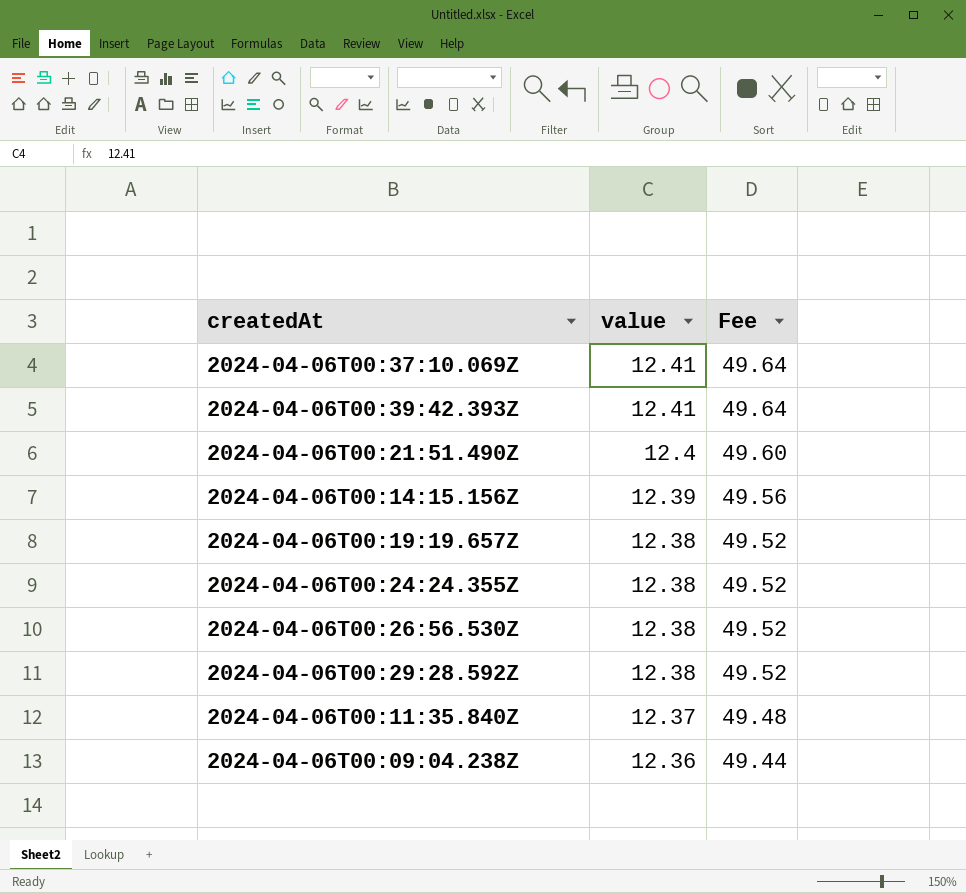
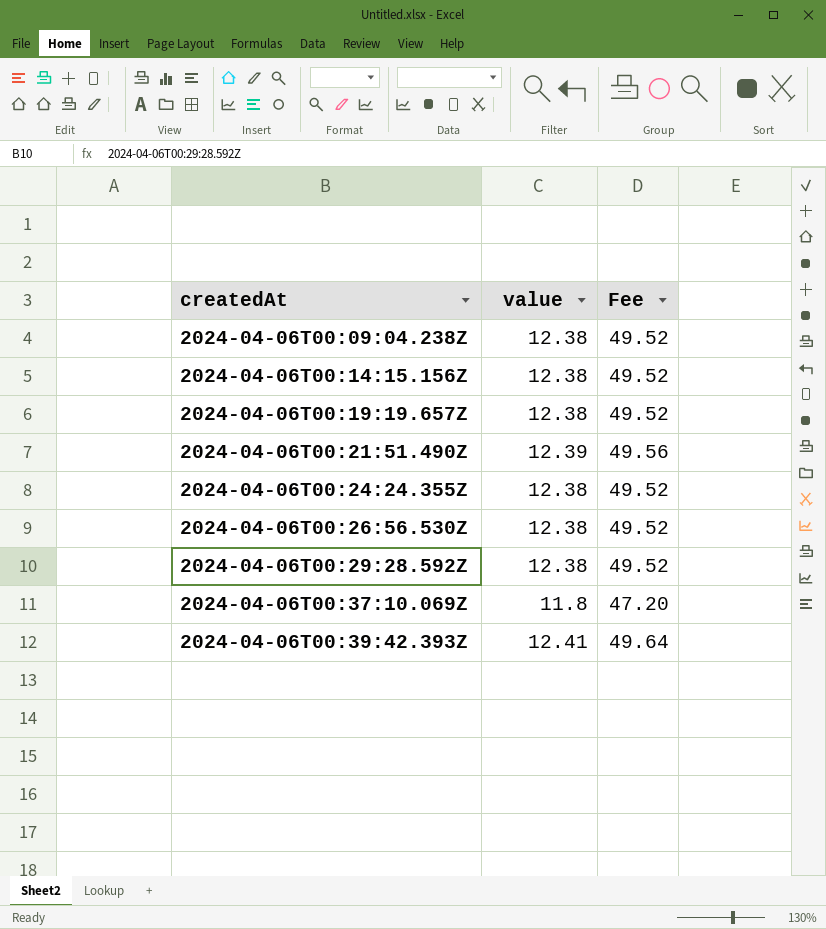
row order: value descending -> createdAt ascending
row 2024-04-06T00:11:35.840Z: 12.37 | 49.48 -> none
2024-04-06T00:09:04.238Z | value: 12.36 -> 12.38
2024-04-06T00:09:04.238Z | Fee: 49.44 -> 49.52
2024-04-06T00:14:15.156Z | value: 12.39 -> 12.38
2024-04-06T00:14:15.156Z | Fee: 49.56 -> 49.52
2024-04-06T00:21:51.490Z | value: 12.4 -> 12.39
2024-04-06T00:21:51.490Z | Fee: 49.60 -> 49.56
2024-04-06T00:37:10.069Z | value: 12.41 -> 11.8
2024-04-06T00:37:10.069Z | Fee: 49.64 -> 47.20

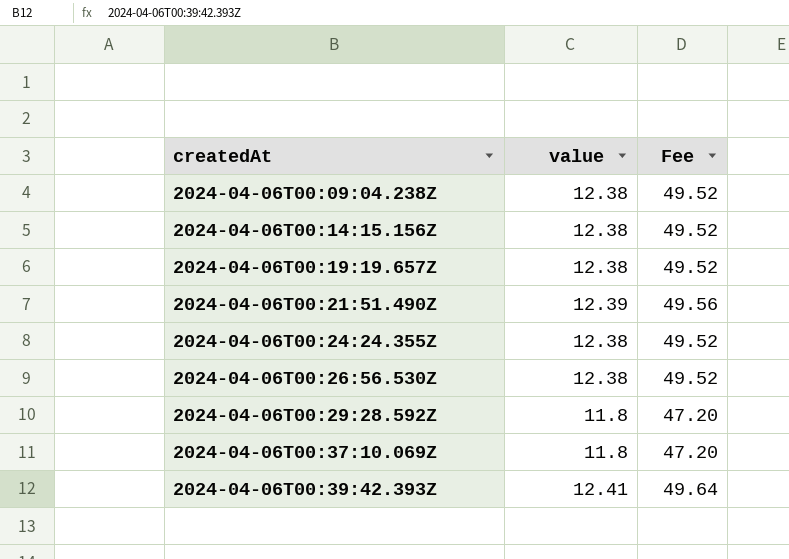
2024-04-06T00:29:28.592Z | value: 12.38 -> 11.8
2024-04-06T00:29:28.592Z | Fee: 49.52 -> 47.20

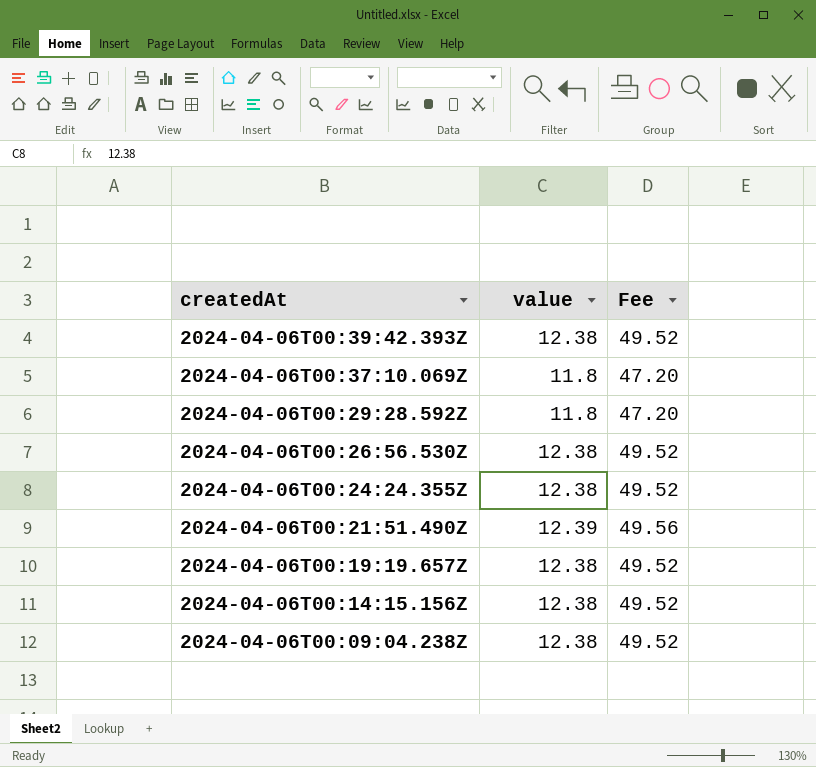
row order: createdAt ascending -> createdAt descending
2024-04-06T00:39:42.393Z | value: 12.41 -> 12.38
2024-04-06T00:39:42.393Z | Fee: 49.64 -> 49.52

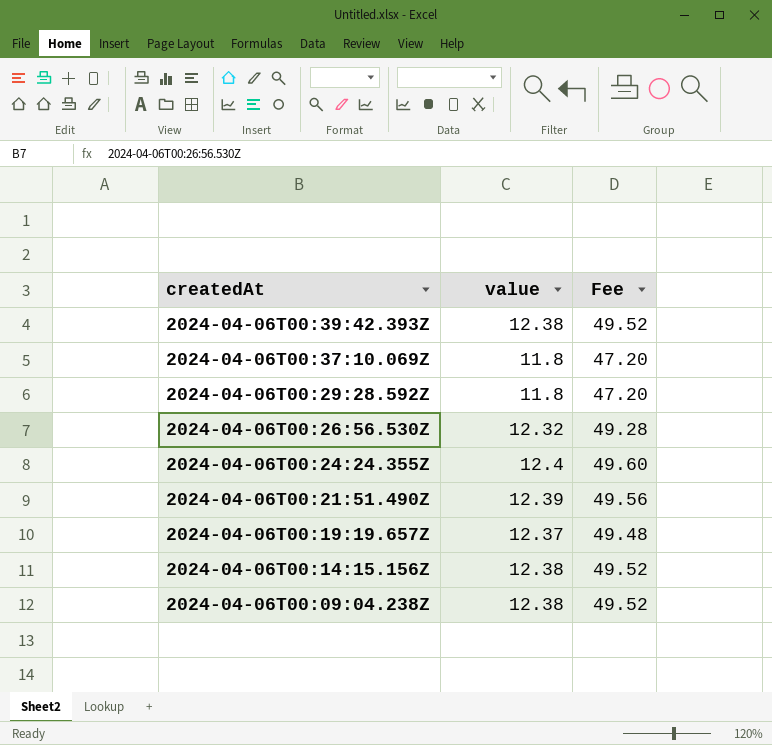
2024-04-06T00:26:56.530Z | value: 12.38 -> 12.32
2024-04-06T00:26:56.530Z | Fee: 49.52 -> 49.28
2024-04-06T00:24:24.355Z | value: 12.38 -> 12.4
2024-04-06T00:24:24.355Z | Fee: 49.52 -> 49.60
2024-04-06T00:19:19.657Z | value: 12.38 -> 12.37
2024-04-06T00:19:19.657Z | Fee: 49.52 -> 49.48

